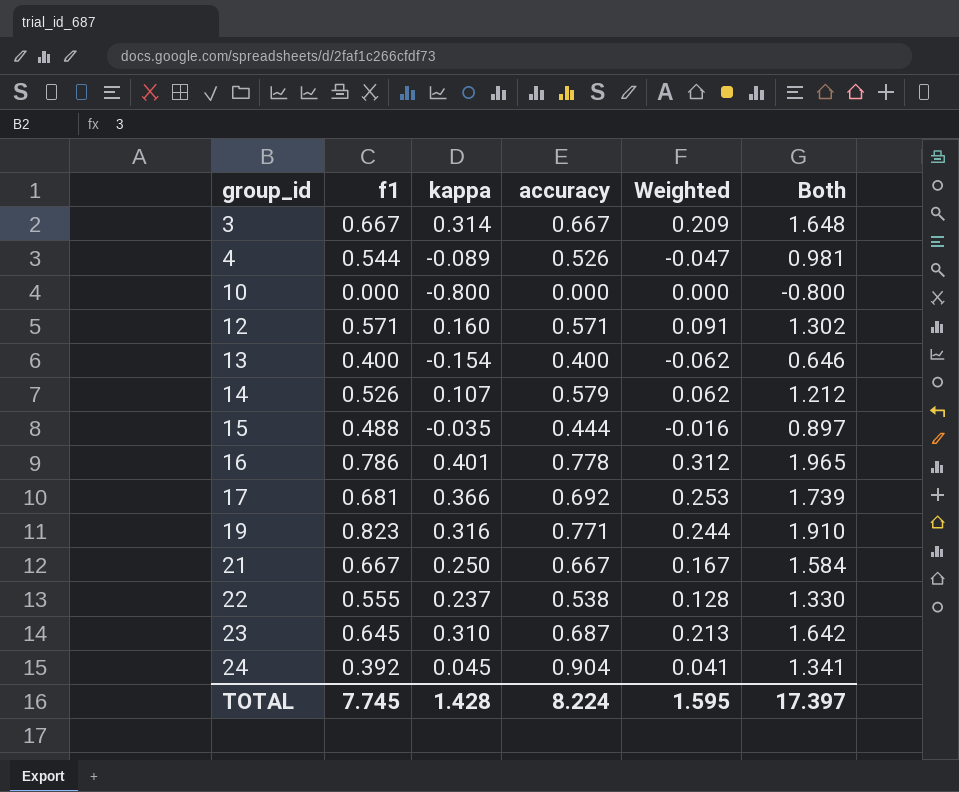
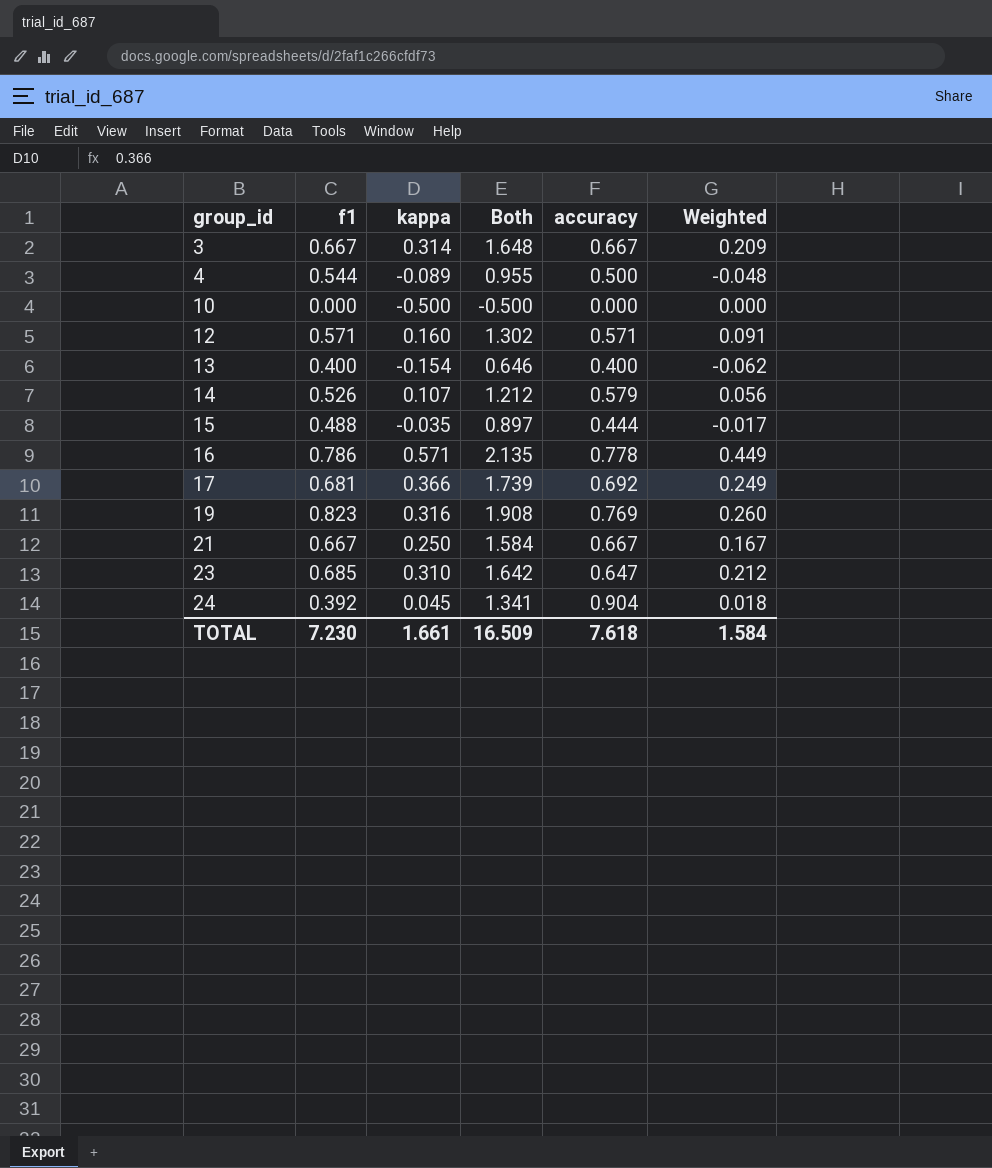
column Both | position: 6 -> 4
column Weighted | formula: [kappa] * [accuracy] -> [f1] * [kappa]
row 22: 0.555 | 0.237 | 0.538 | 0.128 | 1.330 -> none
4 | Both: 0.981 -> 0.955
4 | accuracy: 0.526 -> 0.500
10 | kappa: -0.800 -> -0.500
10 | Both: -0.800 -> -0.500
16 | kappa: 0.401 -> 0.571
16 | Both: 1.965 -> 2.135
19 | Both: 1.910 -> 1.908
19 | accuracy: 0.771 -> 0.769
23 | f1: 0.645 -> 0.685
23 | accuracy: 0.687 -> 0.647
TOTAL | f1: 7.745 -> 7.230
TOTAL | kappa: 1.428 -> 1.661
TOTAL | Both: 17.397 -> 16.509
TOTAL | accuracy: 8.224 -> 7.618
TOTAL | Weighted: 1.595 -> 1.584

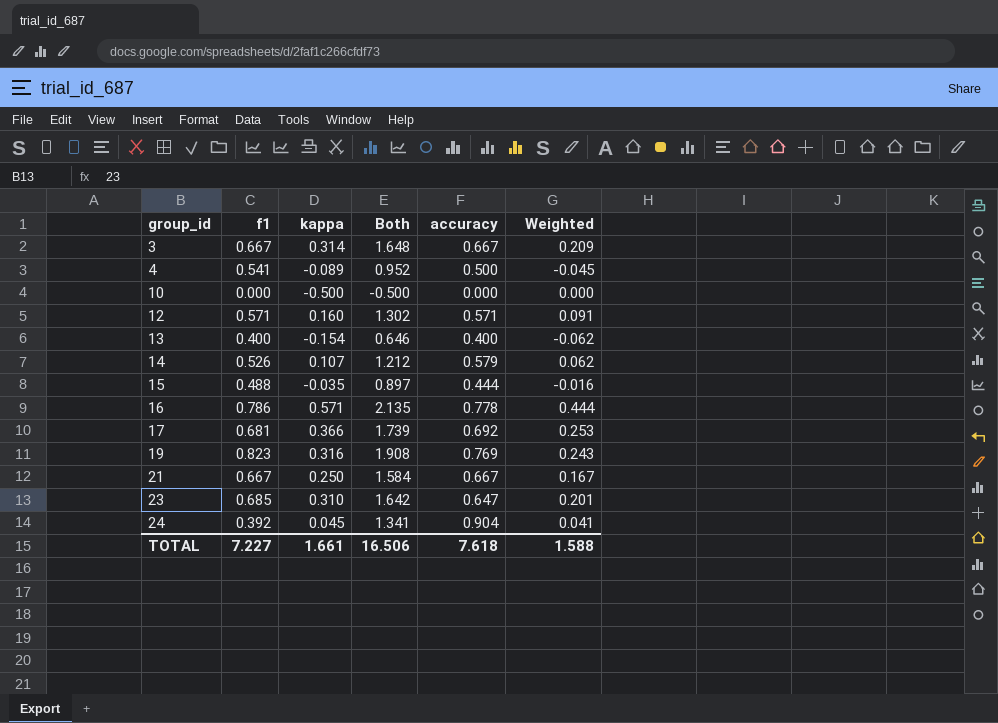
column Weighted | formula: [f1] * [kappa] -> [kappa] * [accuracy]
4 | f1: 0.544 -> 0.541
4 | Both: 0.955 -> 0.952
TOTAL | f1: 7.230 -> 7.227
TOTAL | Both: 16.509 -> 16.506
TOTAL | Weighted: 1.584 -> 1.588

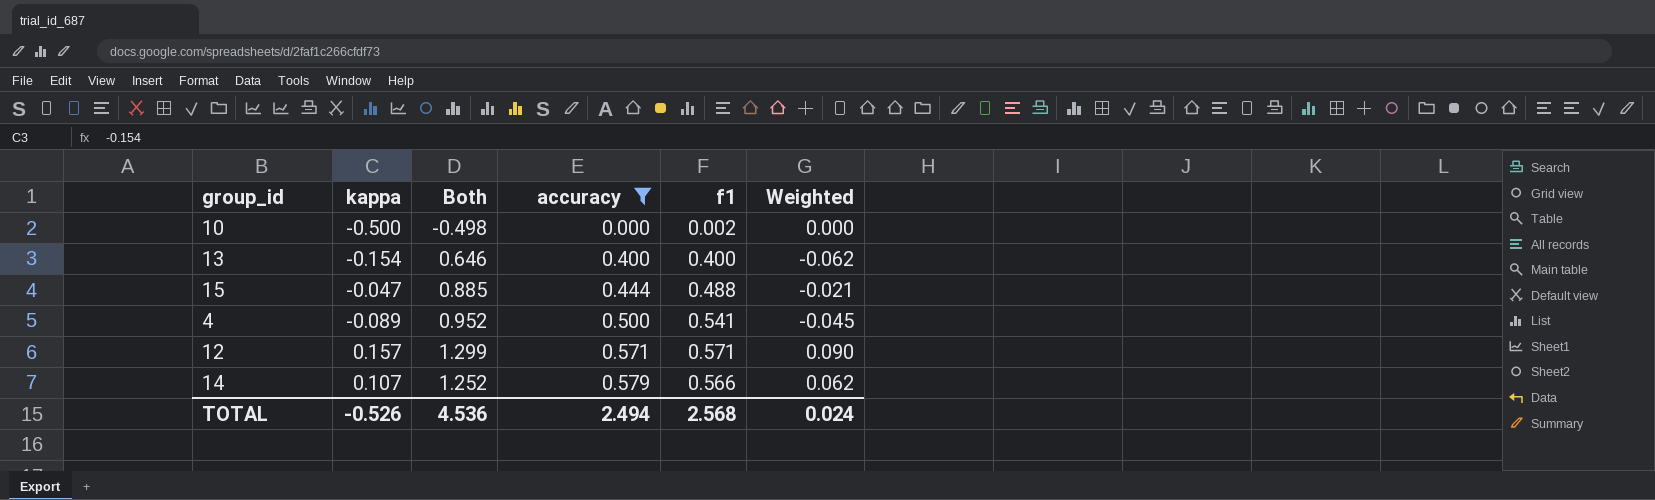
filter: none -> accuracy <= 0.579
row order: group_id ascending -> accuracy ascending
column f1 | position: 2 -> 5
10 | Both: -0.500 -> -0.498
10 | f1: 0.000 -> 0.002
15 | kappa: -0.035 -> -0.047
15 | Both: 0.897 -> 0.885
15 | Weighted: -0.016 -> -0.021
12 | kappa: 0.160 -> 0.157
12 | Both: 1.302 -> 1.299
12 | Weighted: 0.091 -> 0.090
14 | Both: 1.212 -> 1.252
14 | f1: 0.526 -> 0.566
TOTAL | kappa: 1.661 -> -0.526
TOTAL | Both: 16.506 -> 4.536
TOTAL | accuracy: 7.618 -> 2.494
TOTAL | f1: 7.227 -> 2.568
TOTAL | Weighted: 1.588 -> 0.024

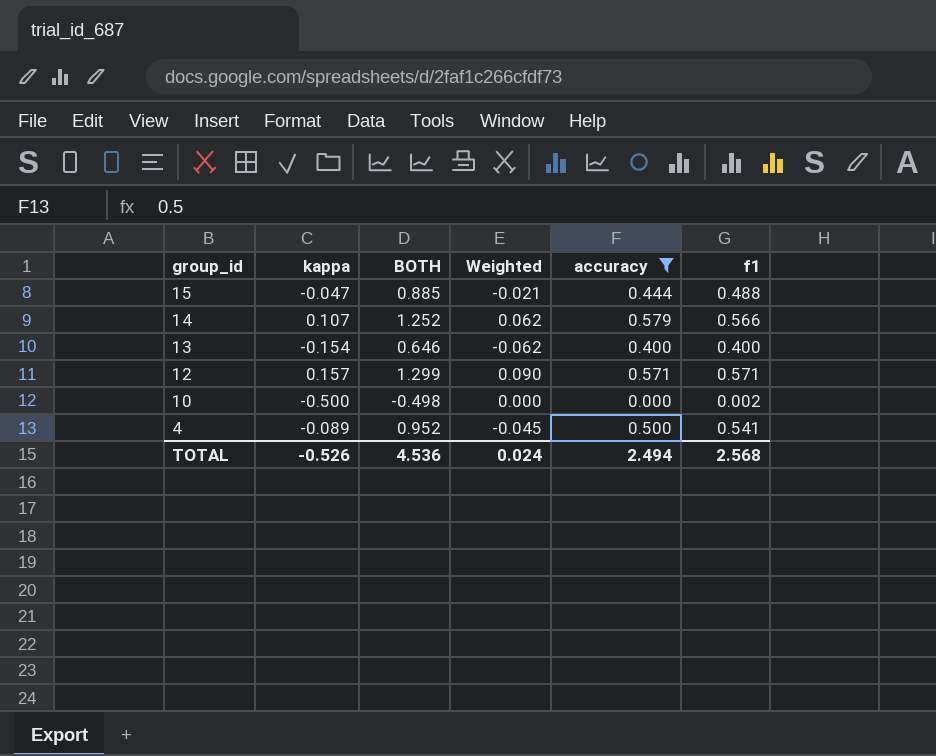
row order: accuracy ascending -> group_id descending
column name: Both -> BOTH
column Weighted | position: 6 -> 4

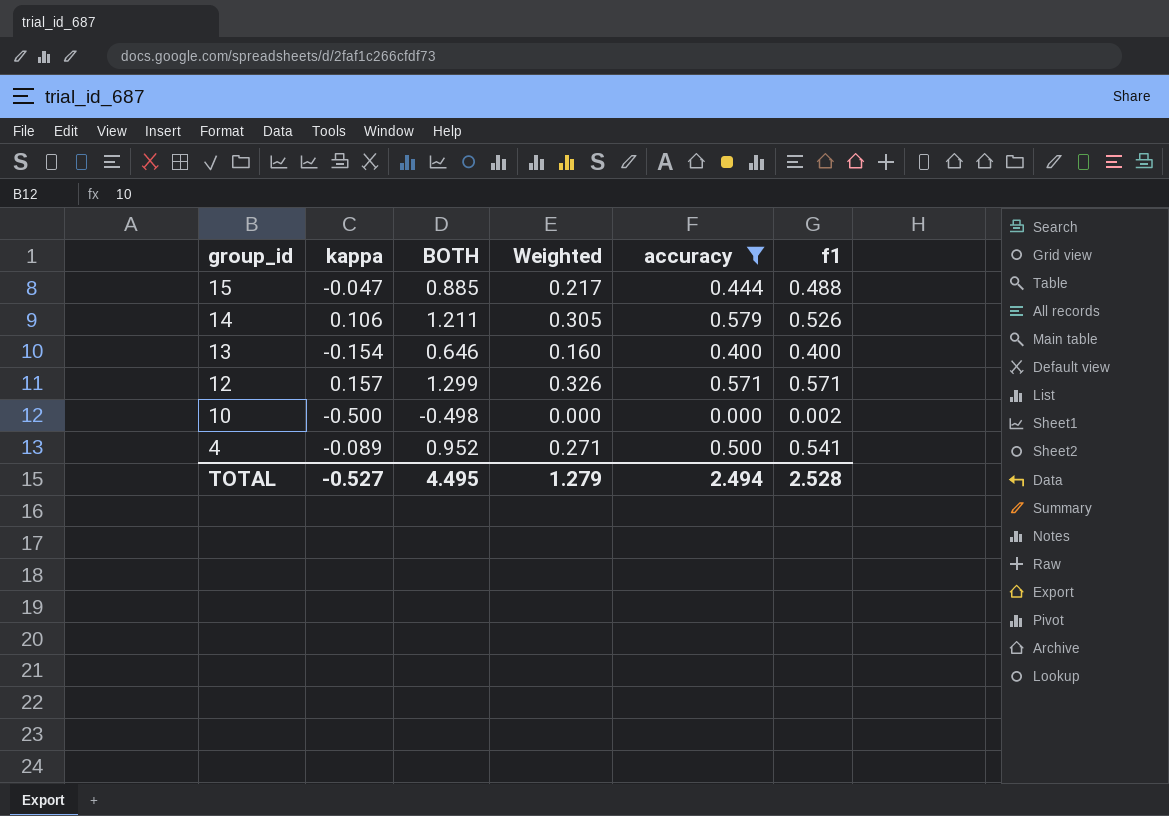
column Weighted | formula: [kappa] * [accuracy] -> [accuracy] * [f1]
14 | kappa: 0.107 -> 0.106
14 | BOTH: 1.252 -> 1.211
14 | f1: 0.566 -> 0.526
TOTAL | kappa: -0.526 -> -0.527
TOTAL | BOTH: 4.536 -> 4.495
TOTAL | Weighted: 0.024 -> 1.279
TOTAL | f1: 2.568 -> 2.528

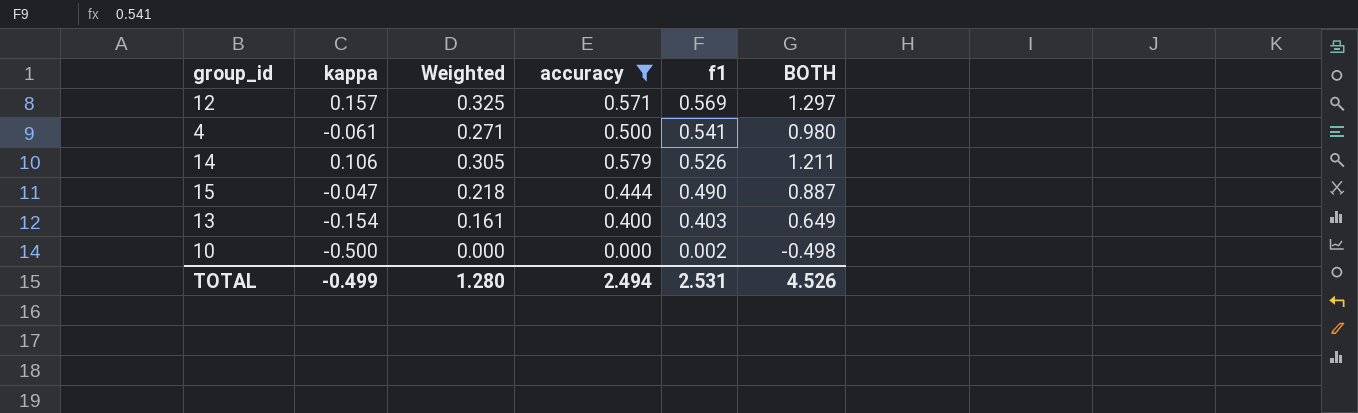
row order: group_id descending -> f1 descending
column BOTH | position: 3 -> 6
12 | Weighted: 0.326 -> 0.325
12 | f1: 0.571 -> 0.569
12 | BOTH: 1.299 -> 1.297
4 | kappa: -0.089 -> -0.061
4 | BOTH: 0.952 -> 0.980
15 | Weighted: 0.217 -> 0.218
15 | f1: 0.488 -> 0.490
15 | BOTH: 0.885 -> 0.887
13 | Weighted: 0.160 -> 0.161
13 | f1: 0.400 -> 0.403
13 | BOTH: 0.646 -> 0.649
TOTAL | kappa: -0.527 -> -0.499
TOTAL | Weighted: 1.279 -> 1.280
TOTAL | f1: 2.528 -> 2.531
TOTAL | BOTH: 4.495 -> 4.526

